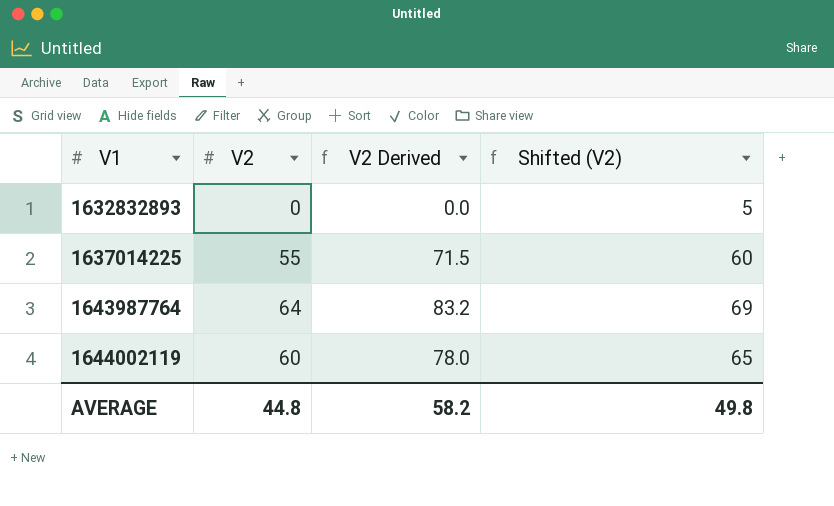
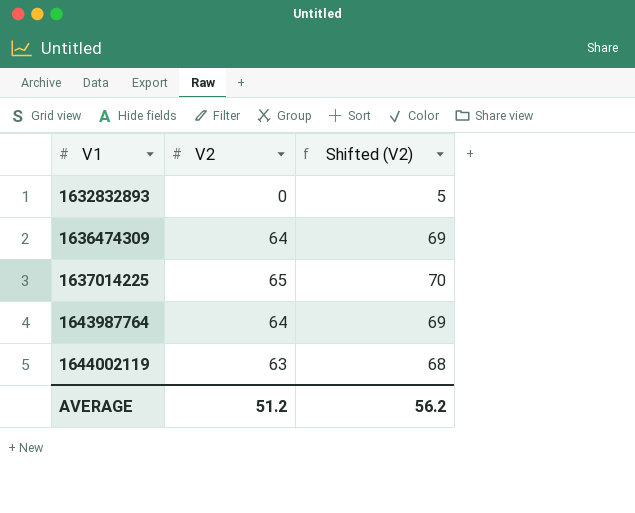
column V2 Derived | formula: [V2] * 1.3 -> none
row 1636474309: none -> 64 | 69
1637014225 | V2: 55 -> 65
1637014225 | Shifted (V2): 60 -> 70
1644002119 | V2: 60 -> 63
1644002119 | Shifted (V2): 65 -> 68
AVERAGE | V2: 44.8 -> 51.2
AVERAGE | Shifted (V2): 49.8 -> 56.2

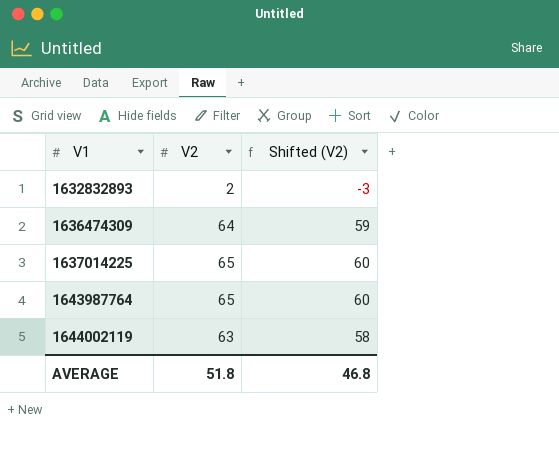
column Shifted (V2) | formula: [V2] + 5 -> [V2] - 5
1632832893 | V2: 0 -> 2
1643987764 | V2: 64 -> 65
AVERAGE | V2: 51.2 -> 51.8
AVERAGE | Shifted (V2): 56.2 -> 46.8

